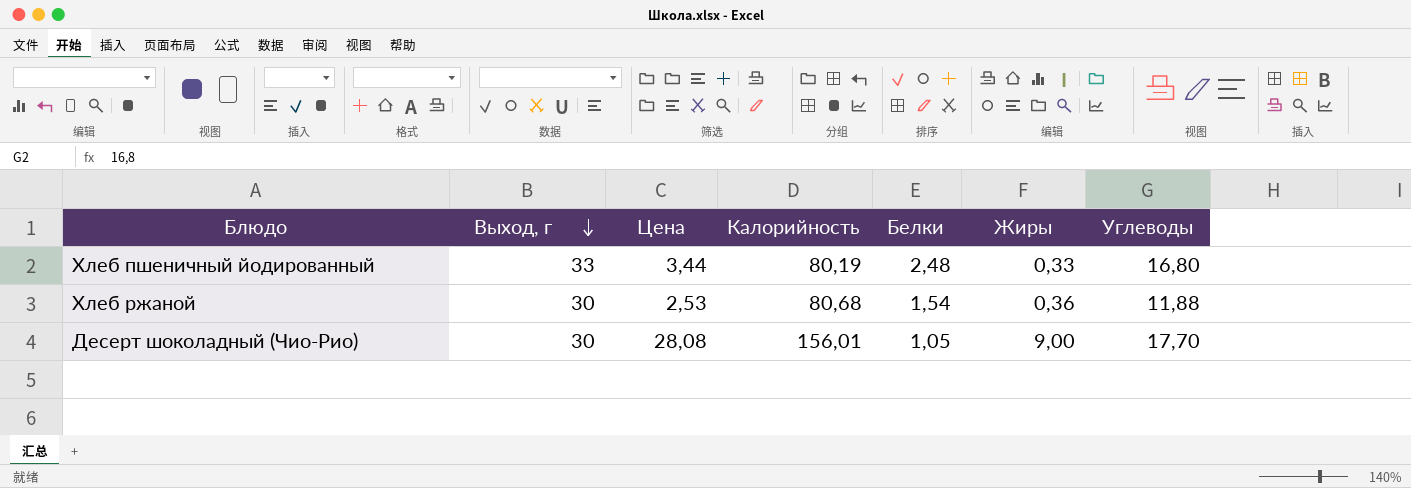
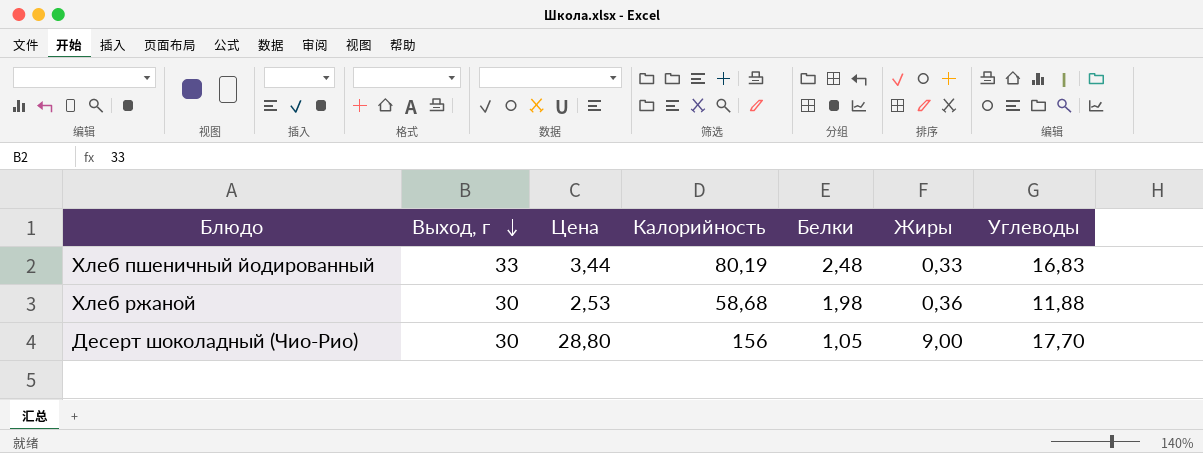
Хлеб пшеничный йодированный | Углеводы: 16,80 -> 16,83
Хлеб ржаной | Калорийность: 80,68 -> 58,68
Хлеб ржаной | Белки: 1,54 -> 1,98
Десерт шоколадный (Чио-Рио) | Цена: 28,08 -> 28,80
Десерт шоколадный (Чио-Рио) | Калорийность: 156,01 -> 156

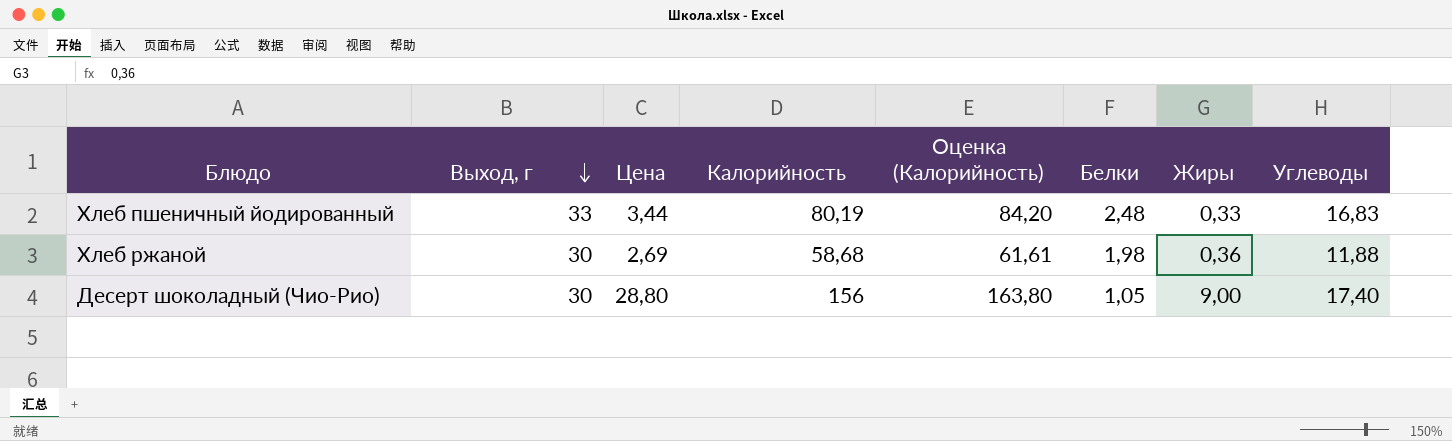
column Оценка (Калорийность) | formula: none -> [Калорийность] * 1,05
Хлеб ржаной | Цена: 2,53 -> 2,69
Десерт шоколадный (Чио-Рио) | Углеводы: 17,70 -> 17,40

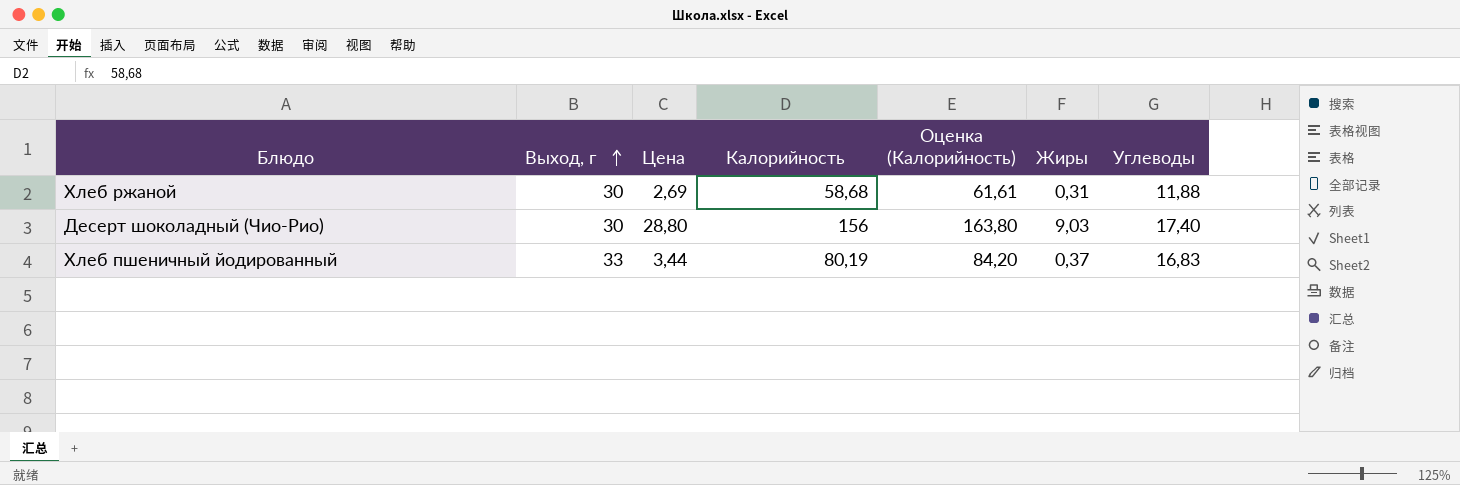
row order: Выход, г descending -> Выход, г ascending
column Белки | position: 6 -> none
Хлеб ржаной | Жиры: 0,36 -> 0,31
Десерт шоколадный (Чио-Рио) | Жиры: 9,00 -> 9,03
Хлеб пшеничный йодированный | Жиры: 0,33 -> 0,37

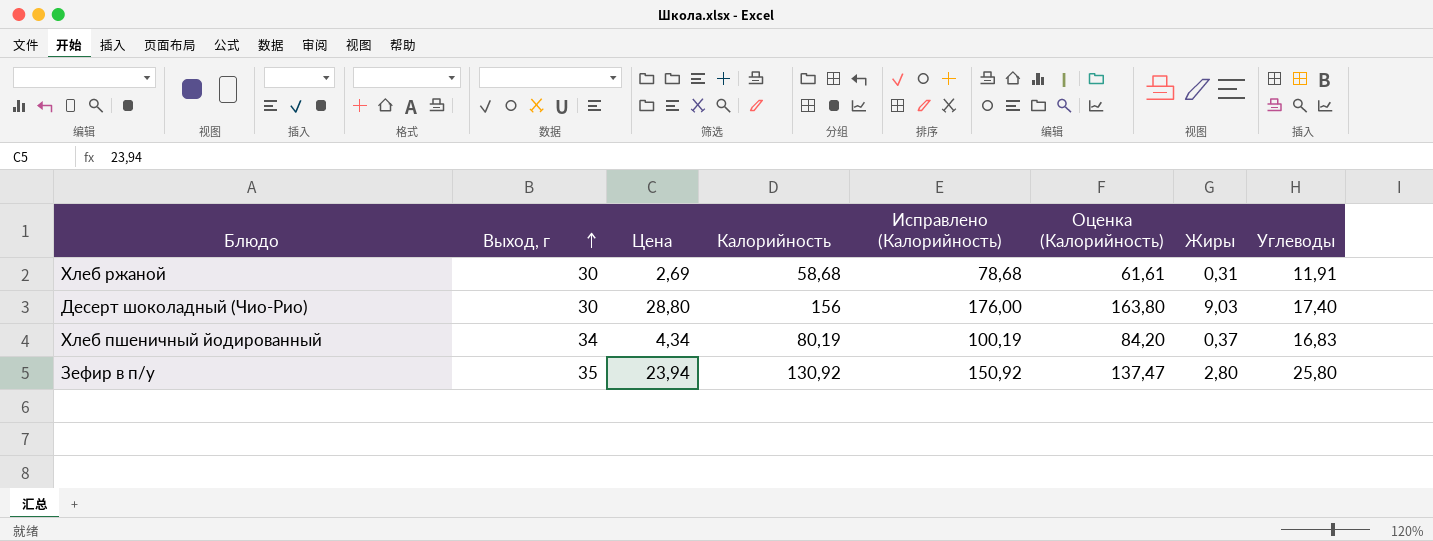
column Исправлено (Калорийность) | formula: none -> [Калорийность] + 20
Хлеб ржаной | Углеводы: 11,88 -> 11,91
Хлеб пшеничный йодированный | Выход, г: 33 -> 34
Хлеб пшеничный йодированный | Цена: 3,44 -> 4,34
row Зефир в п/у: none -> 35 | 23,94 | 130,92 | 150,92 | 137,47 | 2,80 | 25,80

